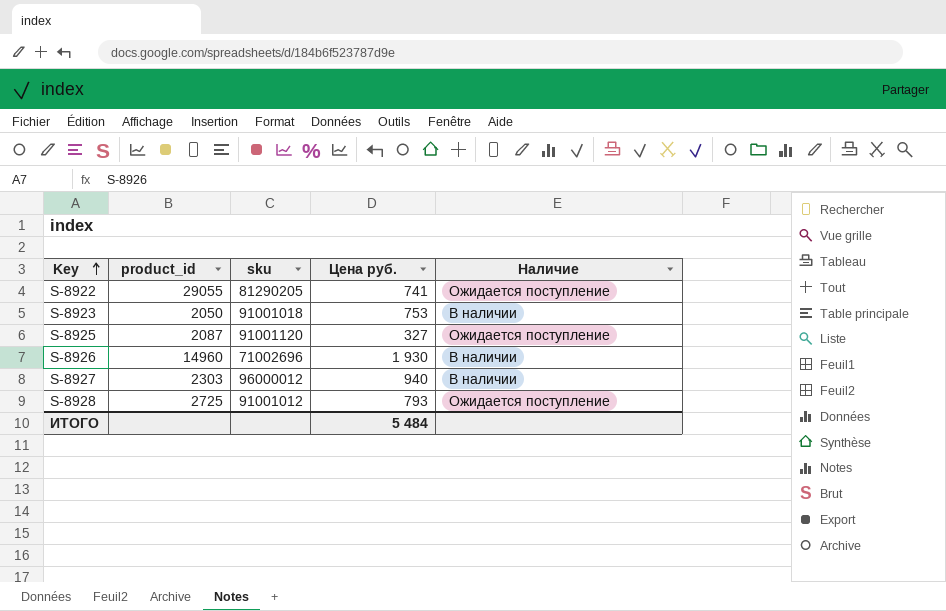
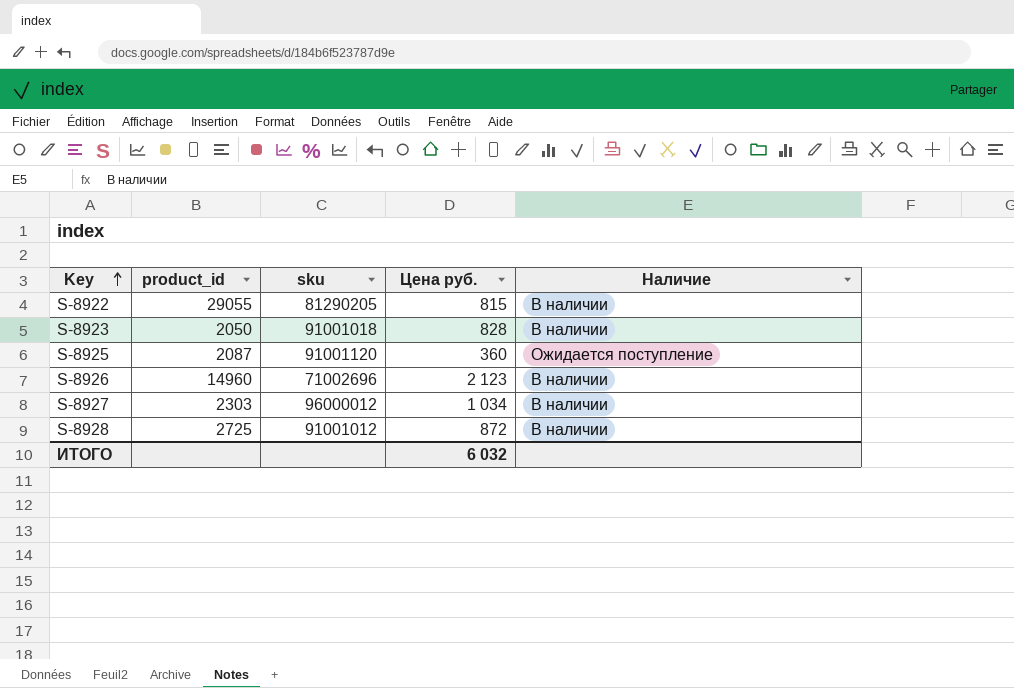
S-8922 | Цена руб.: 741 -> 815
S-8922 | Наличие: Ожидается поступление -> В наличии
S-8923 | Цена руб.: 753 -> 828
S-8925 | Цена руб.: 327 -> 360
S-8926 | Цена руб.: 1 930 -> 2 123
S-8927 | Цена руб.: 940 -> 1 034
S-8928 | Цена руб.: 793 -> 872
S-8928 | Наличие: Ожидается поступление -> В наличии
ИТОГО | Цена руб.: 5 484 -> 6 032

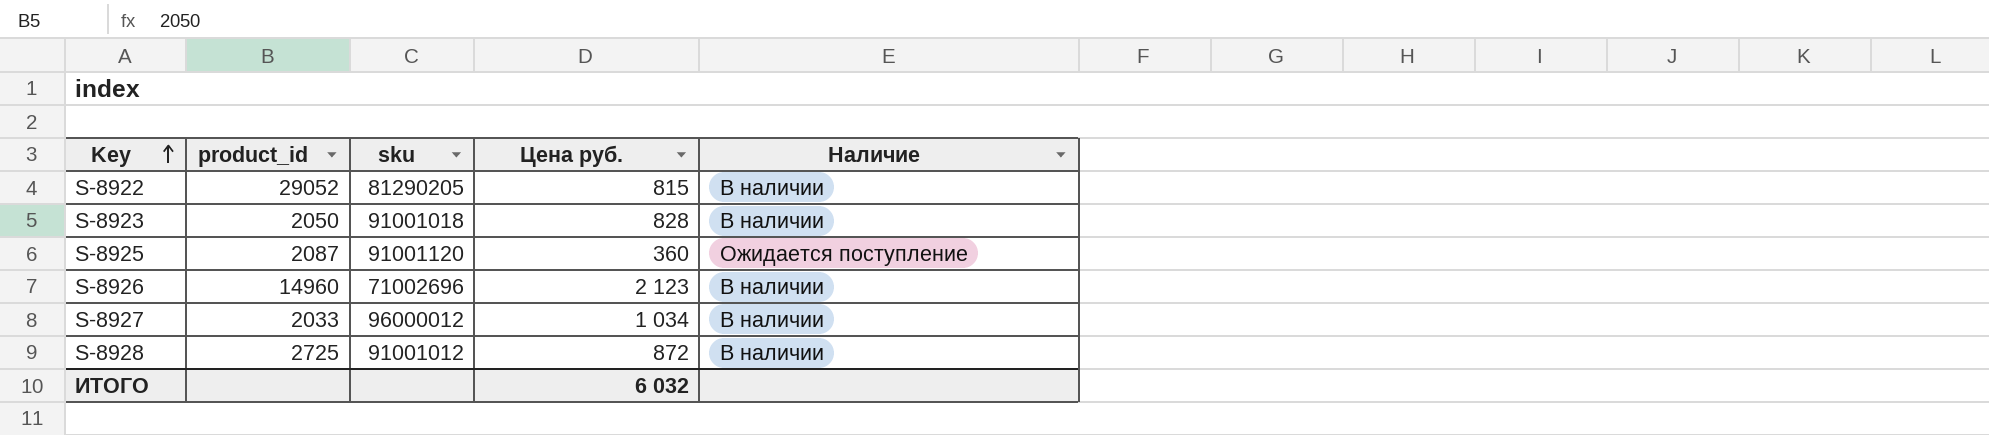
S-8922 | product_id: 29055 -> 29052
S-8927 | product_id: 2303 -> 2033

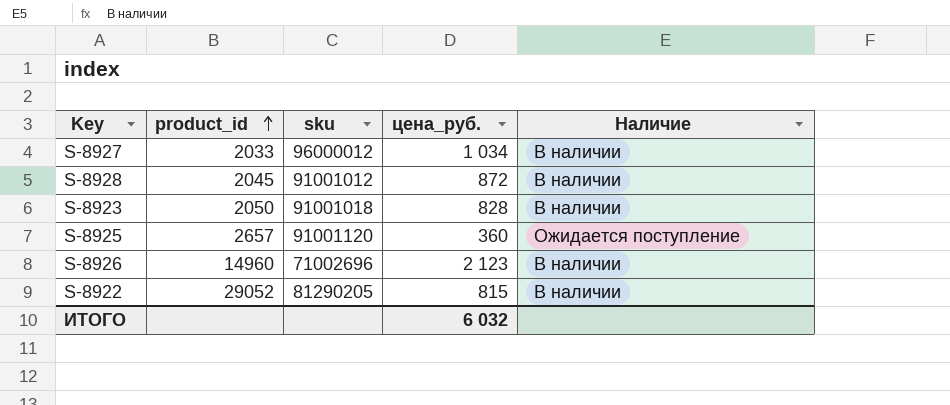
row order: Key ascending -> product_id ascending
column name: Цена руб. -> цена_руб.
S-8928 | product_id: 2725 -> 2045
S-8925 | product_id: 2087 -> 2657

